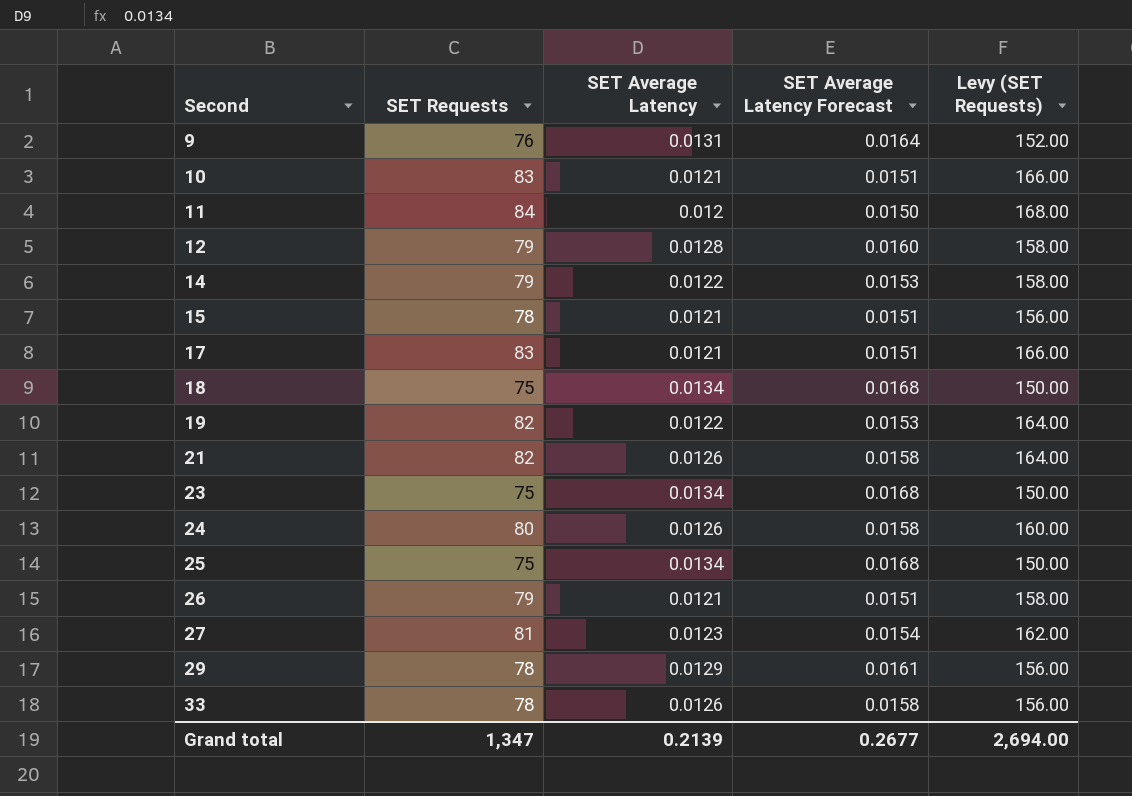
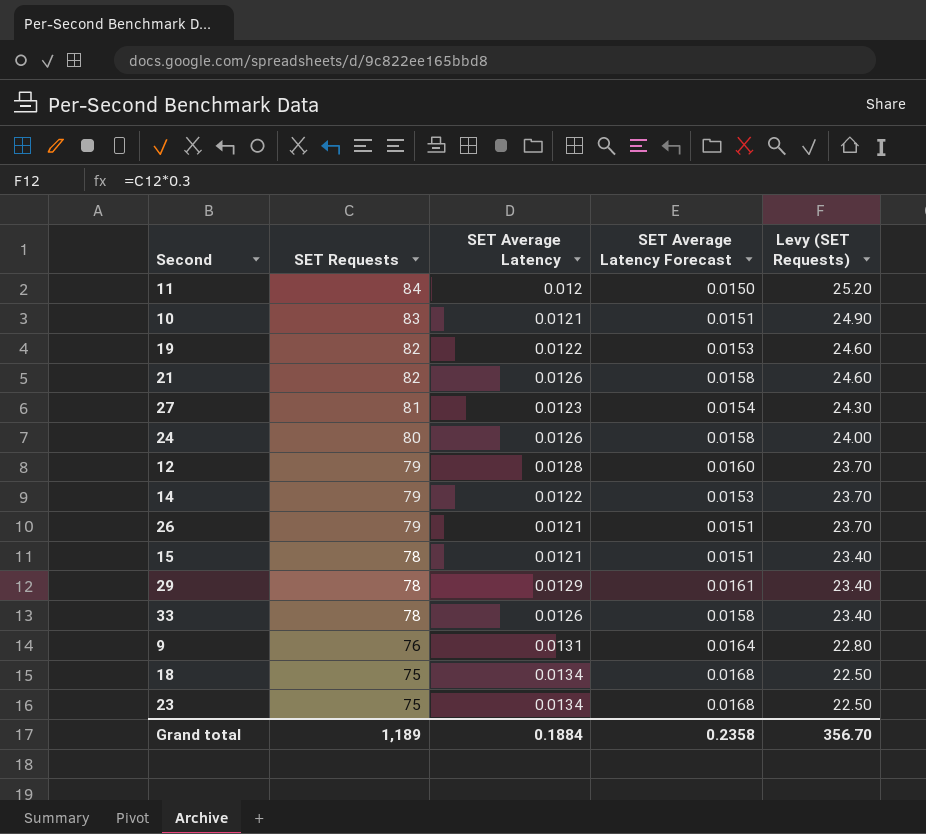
row order: Second ascending -> SET Requests descending
column Levy (SET Requests) | formula: [SET Requests] * 2 -> [SET Requests] * 0.3
row 17: 83 | 0.0121 | 0.0151 | 166.00 -> none
row 25: 75 | 0.0134 | 0.0168 | 150.00 -> none
Grand total | SET Requests: 1,347 -> 1,189
Grand total | SET Average Latency: 0.2139 -> 0.1884
Grand total | SET Average Latency Forecast: 0.2677 -> 0.2358
Grand total | Levy (SET Requests): 2,694.00 -> 356.70

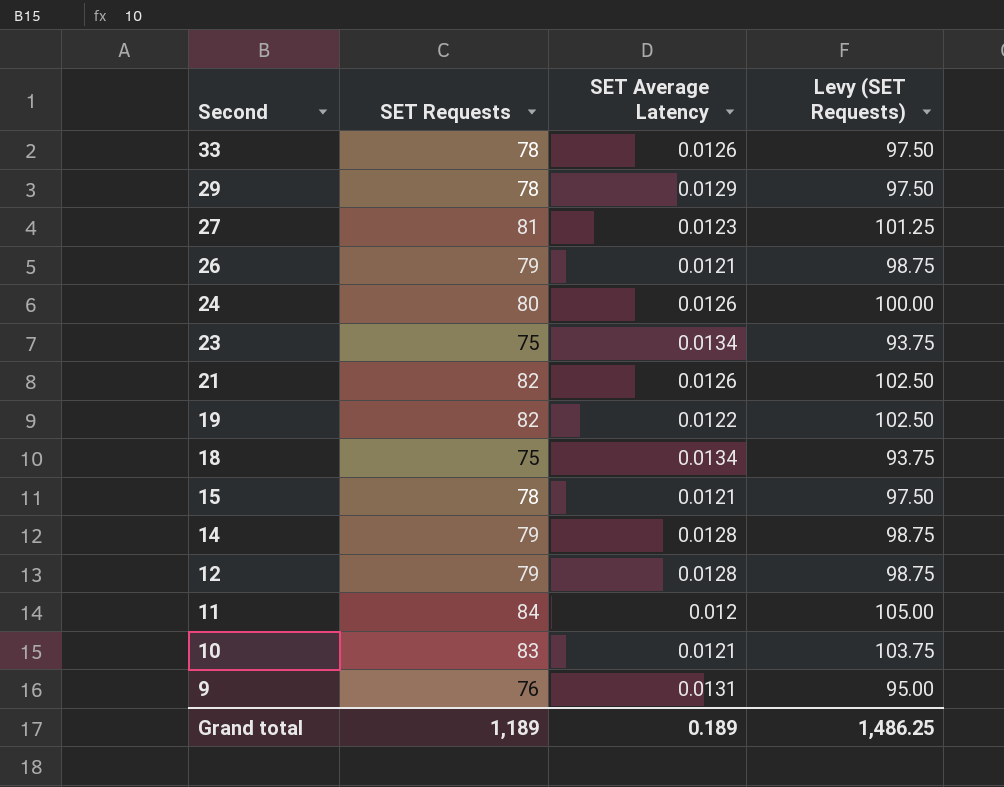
row order: SET Requests descending -> Second descending
column SET Average Latency Forecast | formula: [SET Average Latency] * 1.25 -> none
column Levy (SET Requests) | formula: [SET Requests] * 0.3 -> [SET Requests] * 1.25
14 | SET Average Latency: 0.0122 -> 0.0128
Grand total | SET Average Latency: 0.1884 -> 0.189
Grand total | Levy (SET Requests): 356.70 -> 1,486.25

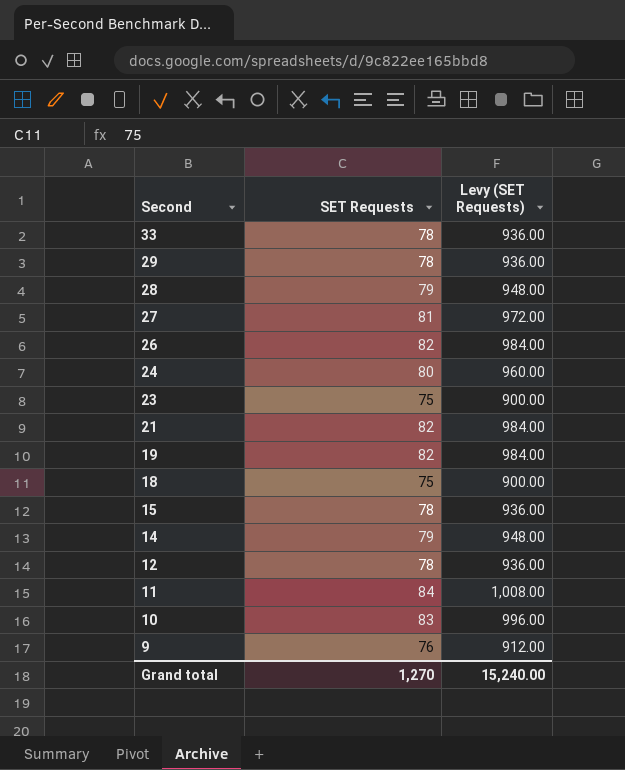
column SET Average Latency | position: 3 -> none
column Levy (SET Requests) | formula: [SET Requests] * 1.25 -> [SET Requests] * 12
row 28: none -> 79 | 948.00
26 | SET Requests: 79 -> 82
12 | SET Requests: 79 -> 78
Grand total | SET Requests: 1,189 -> 1,270
Grand total | Levy (SET Requests): 1,486.25 -> 15,240.00

